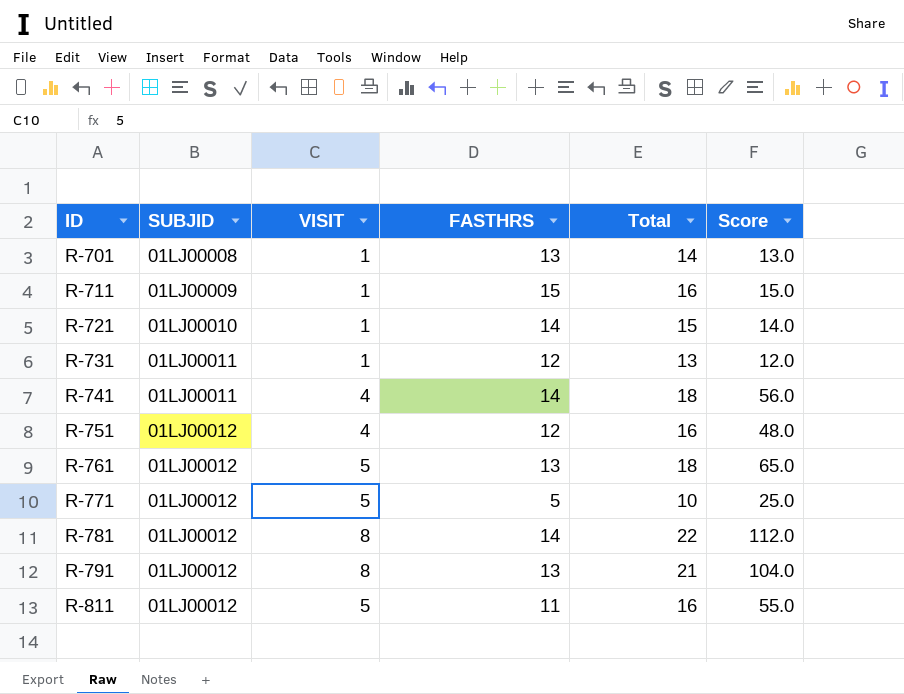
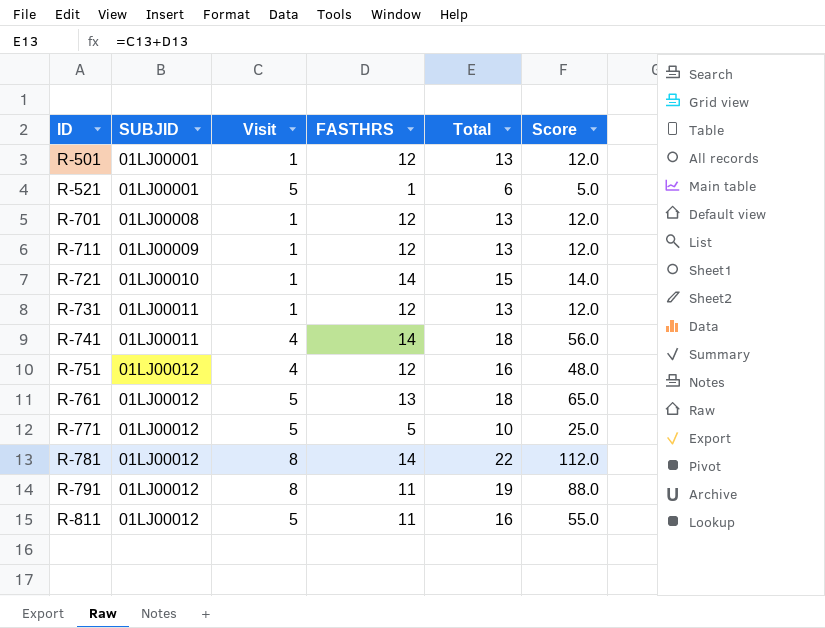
column name: VISIT -> Visit
row R-501: none -> 01LJ00001 | 1 | 12 | 13 | 12.0
row R-521: none -> 01LJ00001 | 5 | 1 | 6 | 5.0
R-701 | FASTHRS: 13 -> 12
R-701 | Total: 14 -> 13
R-701 | Score: 13.0 -> 12.0
R-711 | FASTHRS: 15 -> 12
R-711 | Total: 16 -> 13
R-711 | Score: 15.0 -> 12.0
R-791 | FASTHRS: 13 -> 11
R-791 | Total: 21 -> 19
R-791 | Score: 104.0 -> 88.0

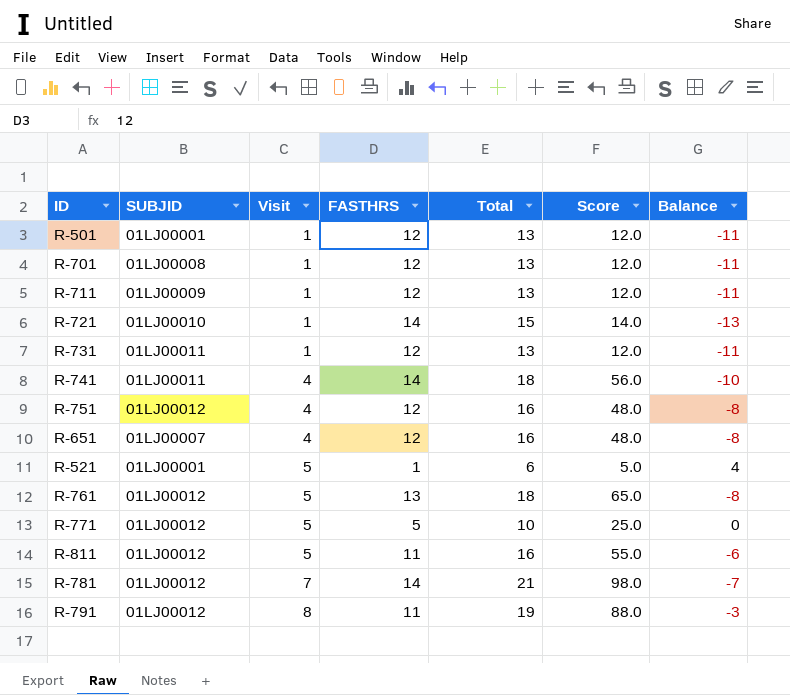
row order: ID ascending -> Visit ascending
column Balance | formula: none -> [Visit] - [FASTHRS]
row R-651: none -> 01LJ00007 | 4 | 12 | 16 | 48.0 | -8
R-781 | Visit: 8 -> 7
R-781 | Total: 22 -> 21
R-781 | Score: 112.0 -> 98.0

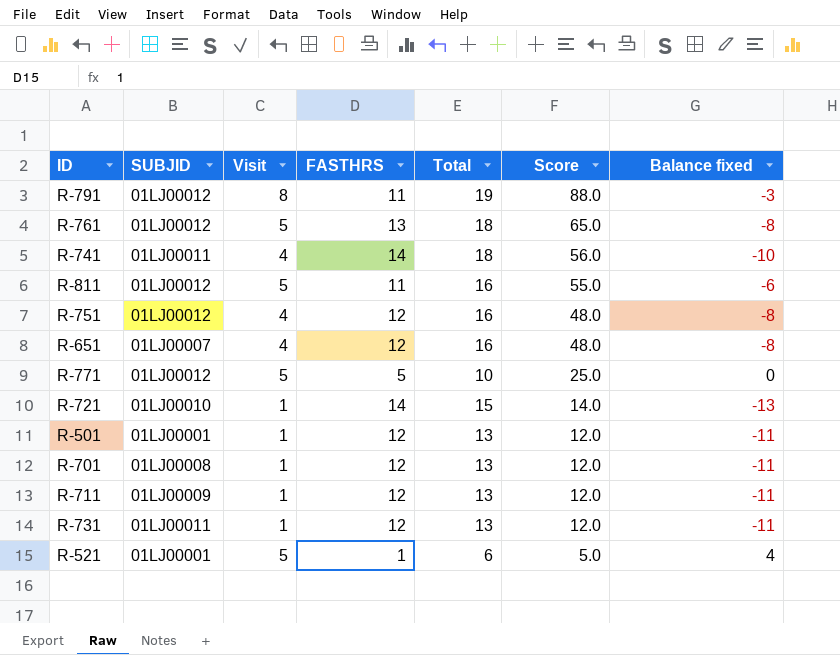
row order: Visit ascending -> Score descending
column name: Balance -> Balance fixed
row R-781: 01LJ00012 | 7 | 14 | 21 | 98.0 | -7 -> none

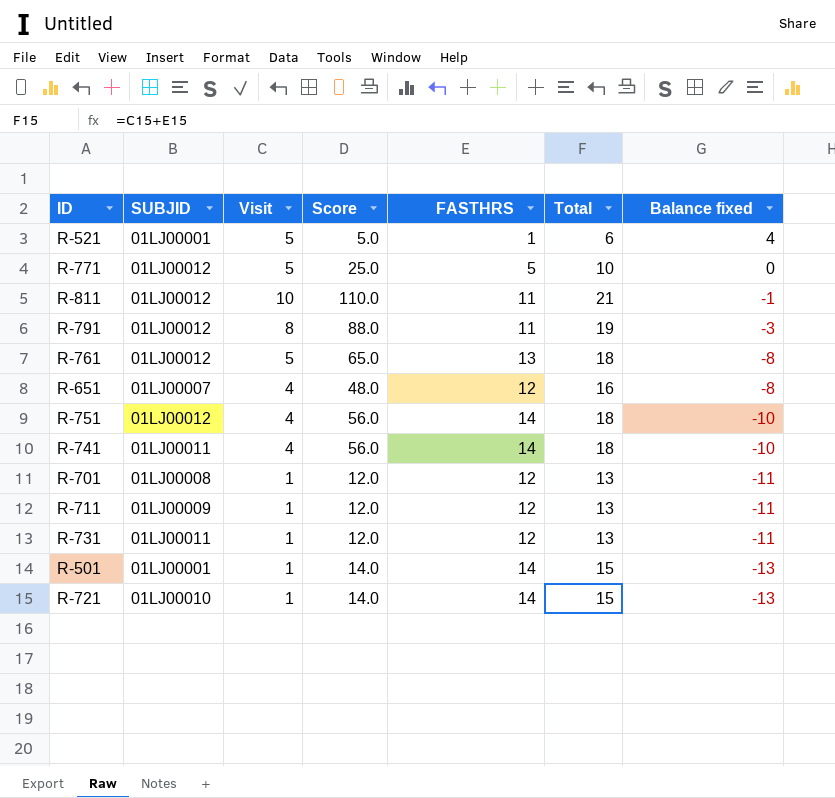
row order: Score descending -> Balance fixed descending
column Score | position: 6 -> 4
R-811 | Visit: 5 -> 10
R-811 | Score: 55.0 -> 110.0
R-811 | Total: 16 -> 21
R-811 | Balance fixed: -6 -> -1
R-751 | Score: 48.0 -> 56.0
R-751 | FASTHRS: 12 -> 14
R-751 | Total: 16 -> 18
R-751 | Balance fixed: -8 -> -10
R-501 | Score: 12.0 -> 14.0
R-501 | FASTHRS: 12 -> 14
R-501 | Total: 13 -> 15
R-501 | Balance fixed: -11 -> -13

